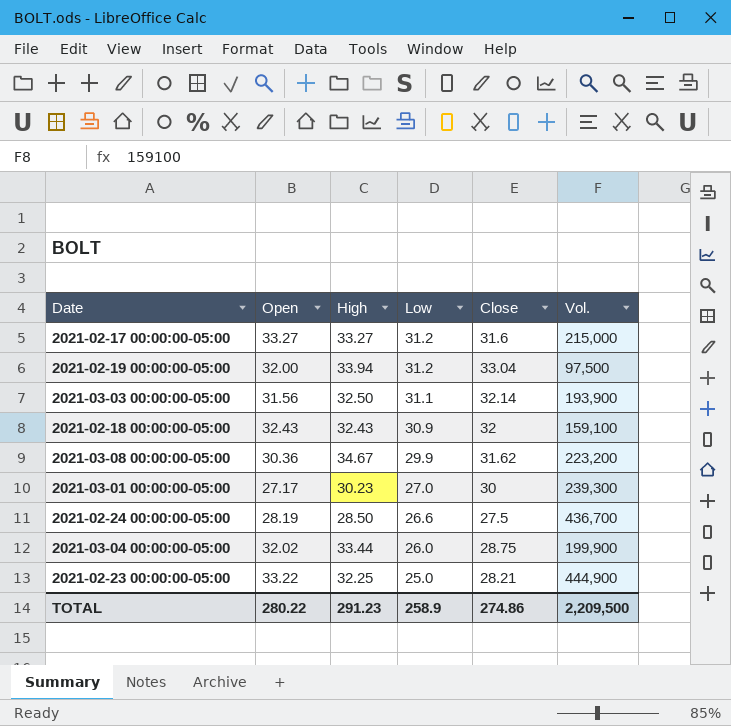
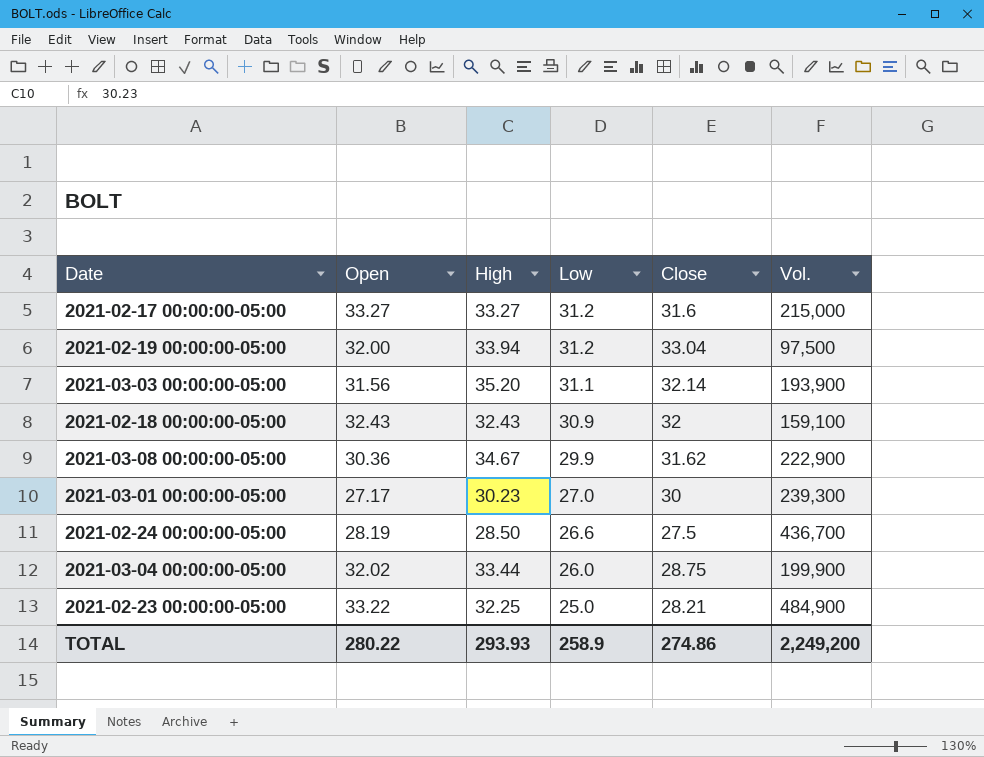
2021-03-03 00:00:00-05:00 | High: 32.50 -> 35.20
2021-03-08 00:00:00-05:00 | Vol.: 223,200 -> 222,900
2021-02-23 00:00:00-05:00 | Vol.: 444,900 -> 484,900
TOTAL | High: 291.23 -> 293.93
TOTAL | Vol.: 2,209,500 -> 2,249,200

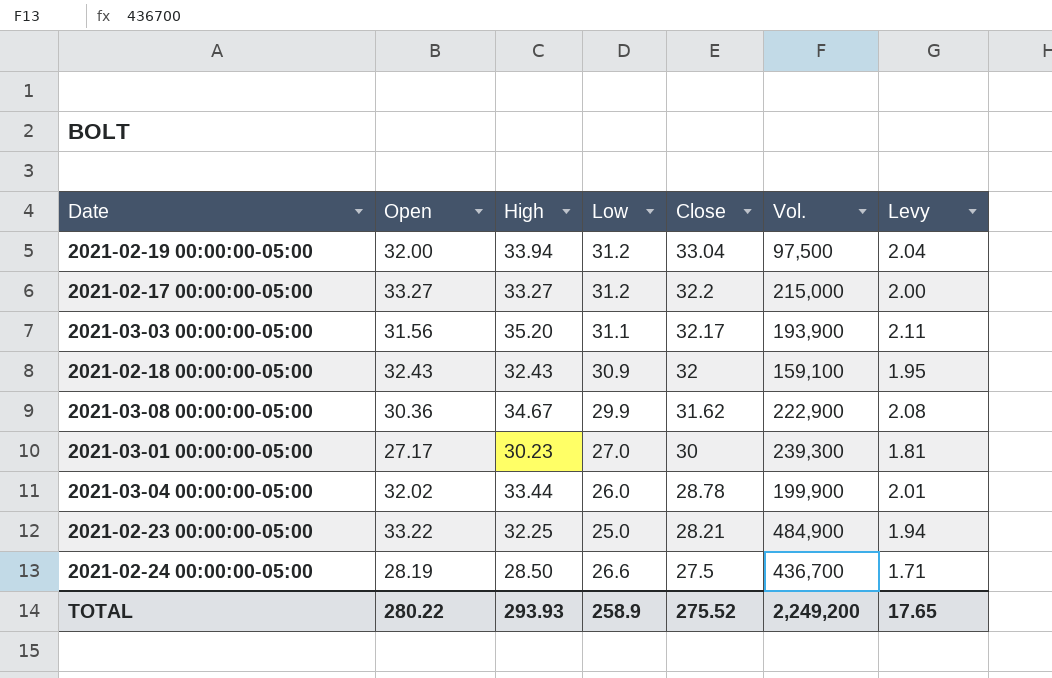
row order: Low descending -> Close descending
column Levy | formula: none -> [High] * 0.06
2021-02-17 00:00:00-05:00 | Close: 31.6 -> 32.2
2021-03-03 00:00:00-05:00 | Close: 32.14 -> 32.17
2021-03-04 00:00:00-05:00 | Close: 28.75 -> 28.78
TOTAL | Close: 274.86 -> 275.52

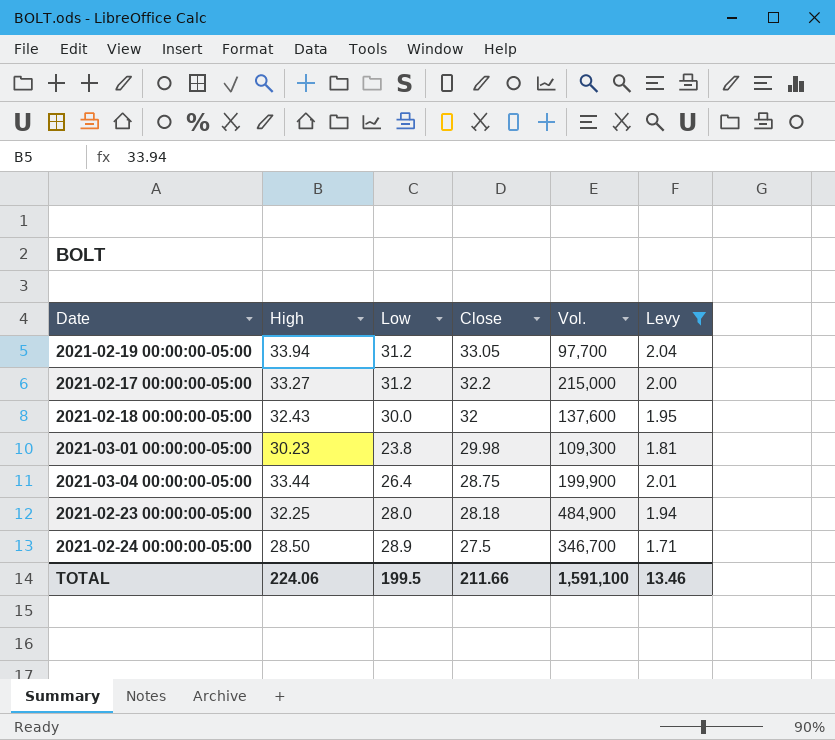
filter: none -> Levy <= 2.04
column Open | position: 2 -> none
2021-02-19 00:00:00-05:00 | Close: 33.04 -> 33.05
2021-02-19 00:00:00-05:00 | Vol.: 97,500 -> 97,700
2021-02-18 00:00:00-05:00 | Low: 30.9 -> 30.0
2021-02-18 00:00:00-05:00 | Vol.: 159,100 -> 137,600
2021-03-01 00:00:00-05:00 | Low: 27.0 -> 23.8
2021-03-01 00:00:00-05:00 | Close: 30 -> 29.98
2021-03-01 00:00:00-05:00 | Vol.: 239,300 -> 109,300
2021-03-04 00:00:00-05:00 | Low: 26.0 -> 26.4
2021-03-04 00:00:00-05:00 | Close: 28.78 -> 28.75
2021-02-23 00:00:00-05:00 | Low: 25.0 -> 28.0
2021-02-23 00:00:00-05:00 | Close: 28.21 -> 28.18
2021-02-24 00:00:00-05:00 | Low: 26.6 -> 28.9
2021-02-24 00:00:00-05:00 | Vol.: 436,700 -> 346,700
TOTAL | High: 293.93 -> 224.06
TOTAL | Low: 258.9 -> 199.5
TOTAL | Close: 275.52 -> 211.66
TOTAL | Vol.: 2,249,200 -> 1,591,100
TOTAL | Levy: 17.65 -> 13.46

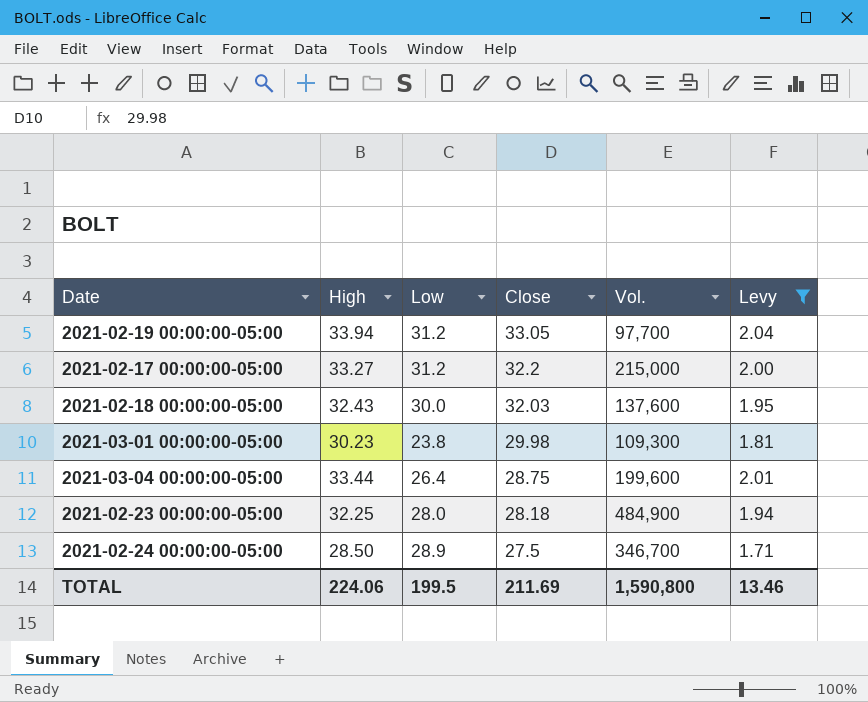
2021-02-18 00:00:00-05:00 | Close: 32 -> 32.03
2021-03-04 00:00:00-05:00 | Vol.: 199,900 -> 199,600
TOTAL | Close: 211.66 -> 211.69
TOTAL | Vol.: 1,591,100 -> 1,590,800

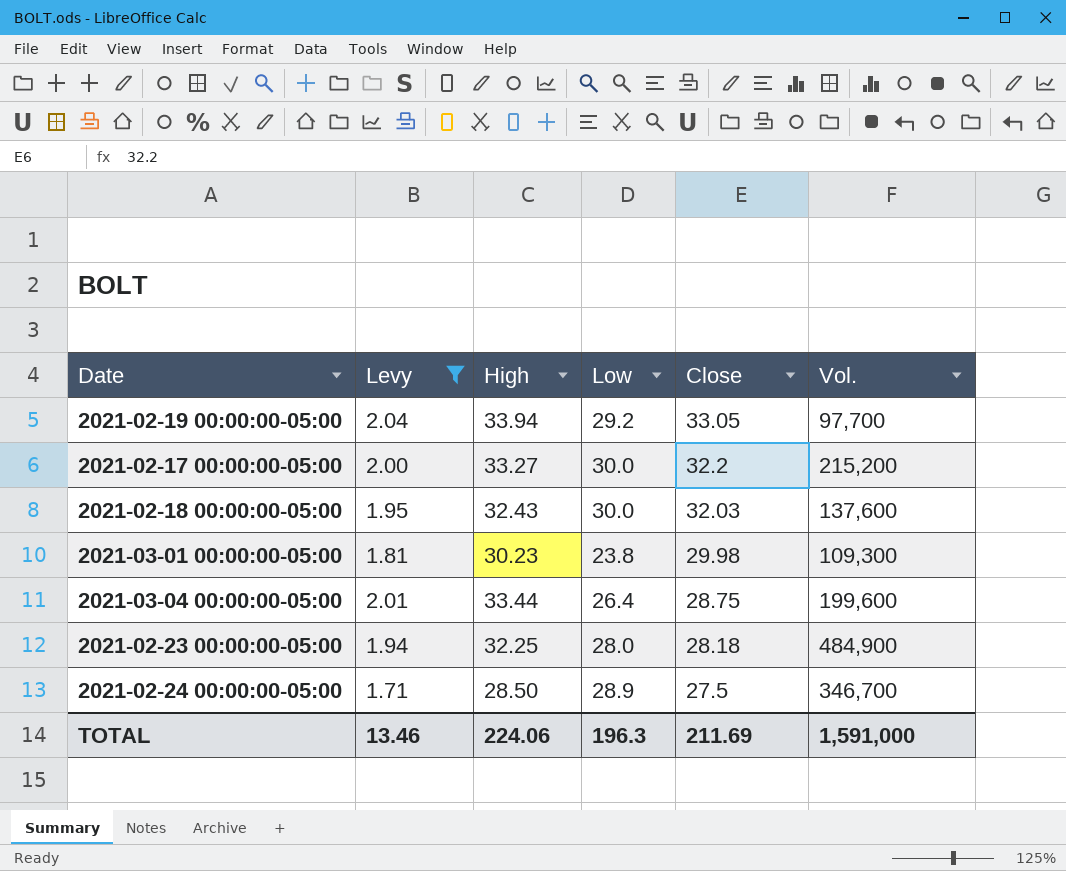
column Levy | position: 6 -> 2
2021-02-19 00:00:00-05:00 | Low: 31.2 -> 29.2
2021-02-17 00:00:00-05:00 | Low: 31.2 -> 30.0
2021-02-17 00:00:00-05:00 | Vol.: 215,000 -> 215,200
TOTAL | Low: 199.5 -> 196.3
TOTAL | Vol.: 1,590,800 -> 1,591,000

